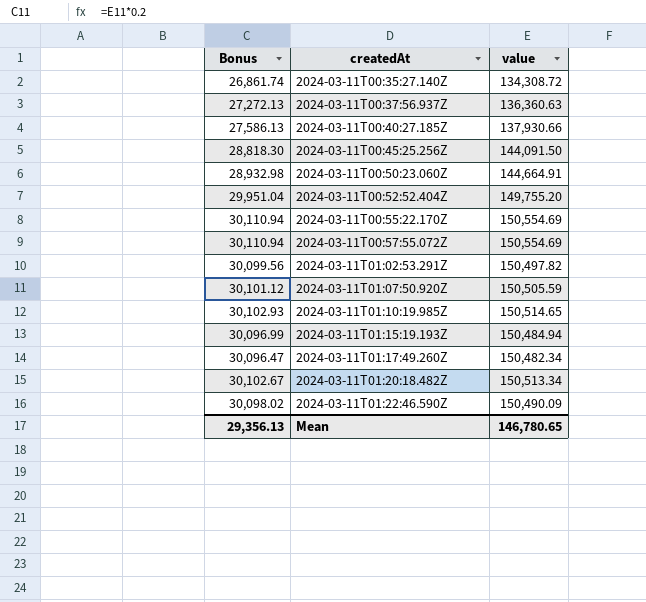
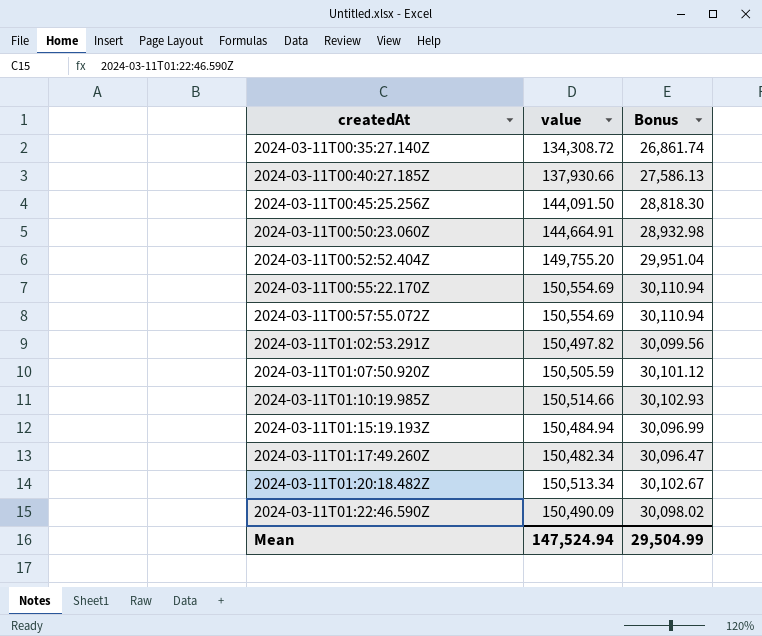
column Bonus | position: 1 -> 3
row 2024-03-11T00:37:56.937Z: 27,272.13 | 136,360.63 -> none
2024-03-11T01:10:19.985Z | value: 150,514.65 -> 150,514.66
Mean | value: 146,780.65 -> 147,524.94
Mean | Bonus: 29,356.13 -> 29,504.99

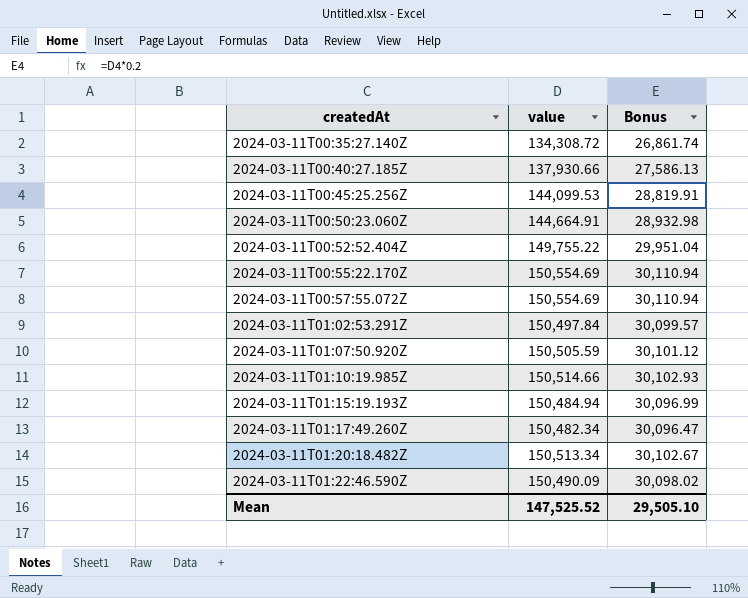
2024-03-11T00:45:25.256Z | value: 144,091.50 -> 144,099.53
2024-03-11T00:45:25.256Z | Bonus: 28,818.30 -> 28,819.91
2024-03-11T00:52:52.404Z | value: 149,755.20 -> 149,755.22
2024-03-11T01:02:53.291Z | value: 150,497.82 -> 150,497.84
2024-03-11T01:02:53.291Z | Bonus: 30,099.56 -> 30,099.57
Mean | value: 147,524.94 -> 147,525.52
Mean | Bonus: 29,504.99 -> 29,505.10

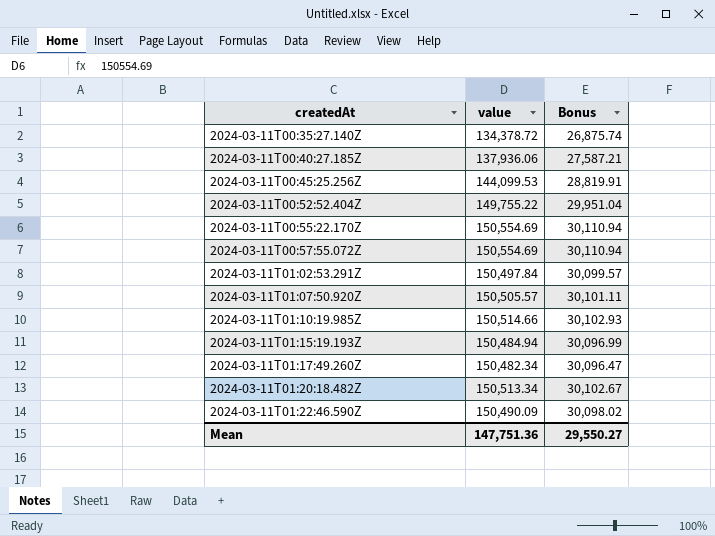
row 2024-03-11T00:50:23.060Z: 144,664.91 | 28,932.98 -> none
2024-03-11T00:35:27.140Z | value: 134,308.72 -> 134,378.72
2024-03-11T00:35:27.140Z | Bonus: 26,861.74 -> 26,875.74
2024-03-11T00:40:27.185Z | value: 137,930.66 -> 137,936.06
2024-03-11T00:40:27.185Z | Bonus: 27,586.13 -> 27,587.21
2024-03-11T01:07:50.920Z | value: 150,505.59 -> 150,505.57
2024-03-11T01:07:50.920Z | Bonus: 30,101.12 -> 30,101.11
Mean | value: 147,525.52 -> 147,751.36
Mean | Bonus: 29,505.10 -> 29,550.27

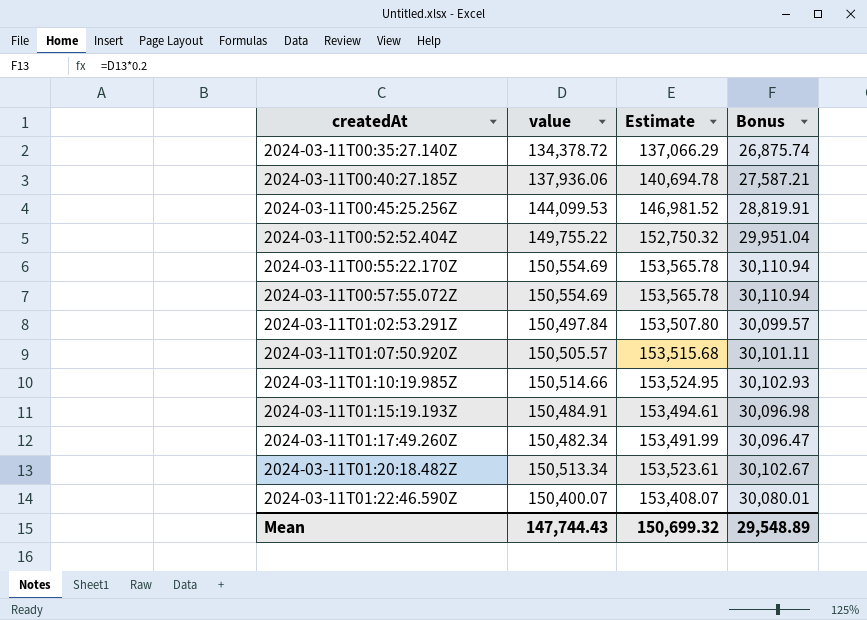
column Estimate | formula: none -> [value] * 1.02
2024-03-11T01:15:19.193Z | value: 150,484.94 -> 150,484.91
2024-03-11T01:15:19.193Z | Bonus: 30,096.99 -> 30,096.98
2024-03-11T01:22:46.590Z | value: 150,490.09 -> 150,400.07
2024-03-11T01:22:46.590Z | Bonus: 30,098.02 -> 30,080.01
Mean | value: 147,751.36 -> 147,744.43
Mean | Bonus: 29,550.27 -> 29,548.89

